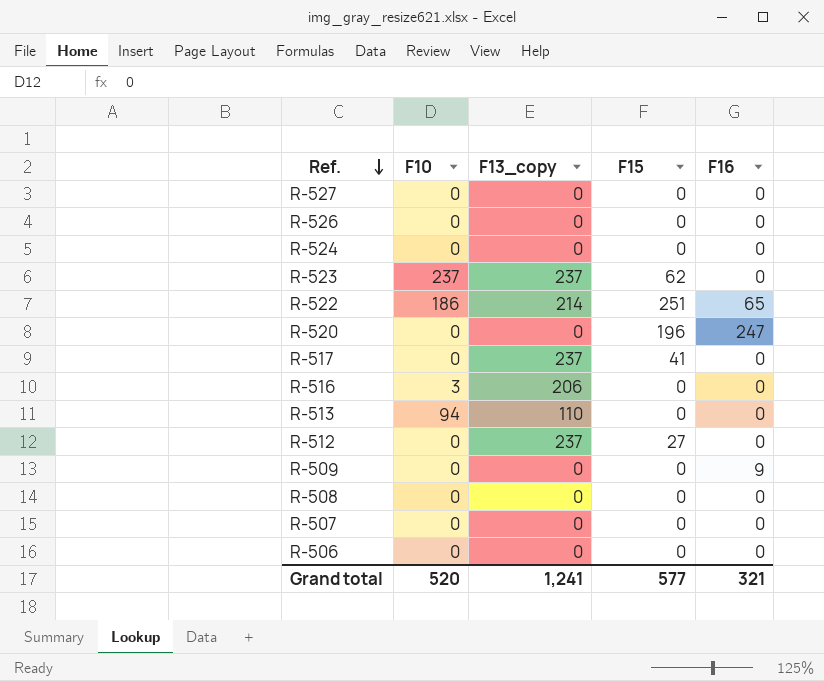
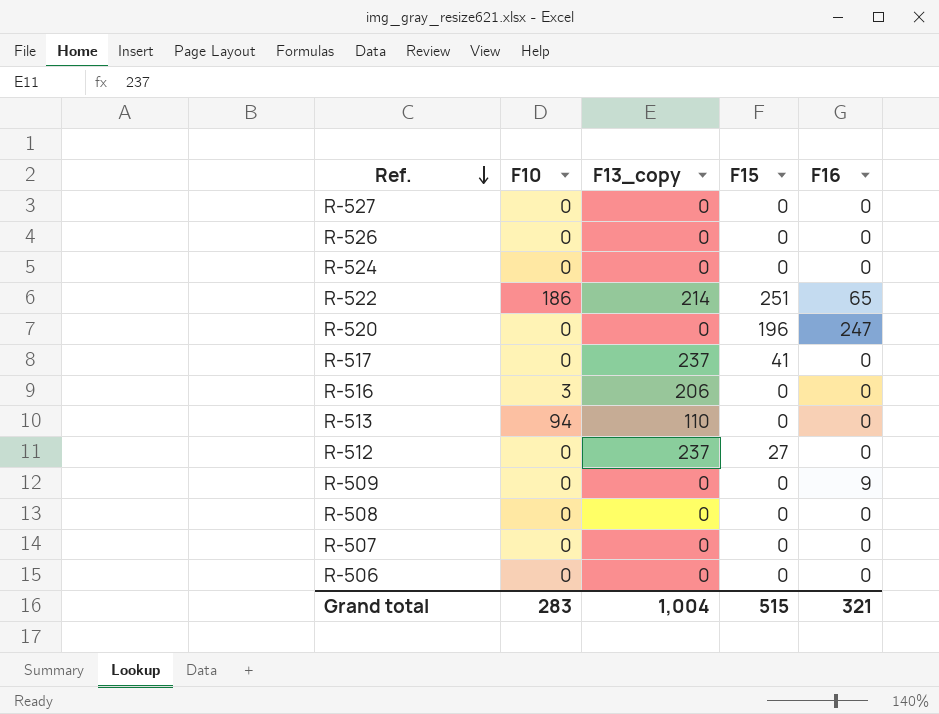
row R-523: 237 | 237 | 62 | 0 -> none
Grand total | F10: 520 -> 283
Grand total | F13_copy: 1,241 -> 1,004
Grand total | F15: 577 -> 515

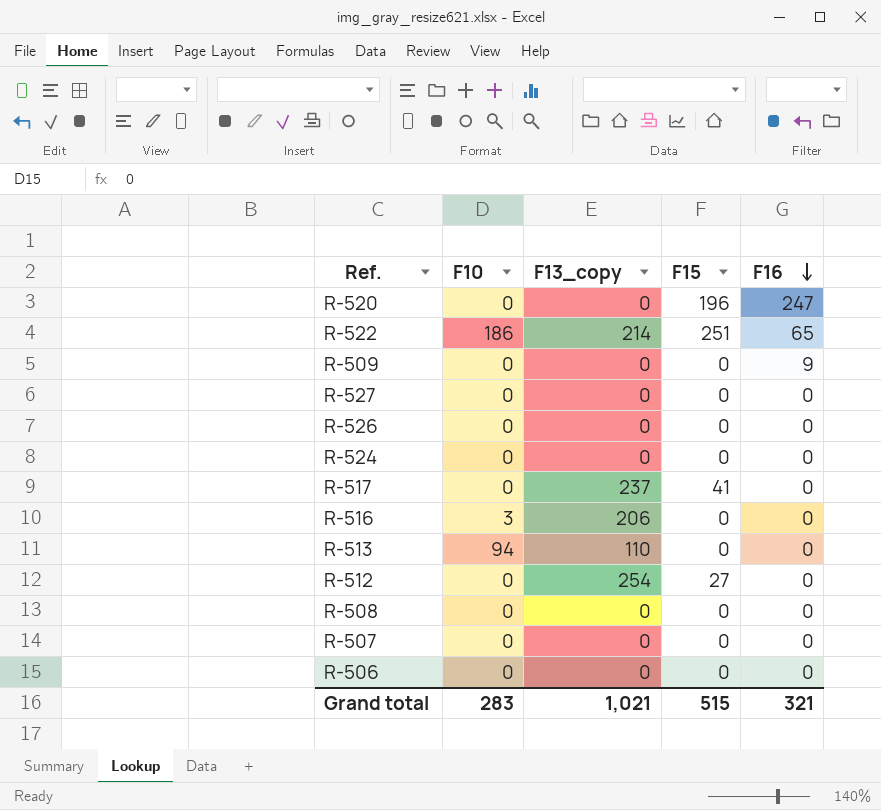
row order: Ref. descending -> F16 descending
R-512 | F13_copy: 237 -> 254
Grand total | F13_copy: 1,004 -> 1,021

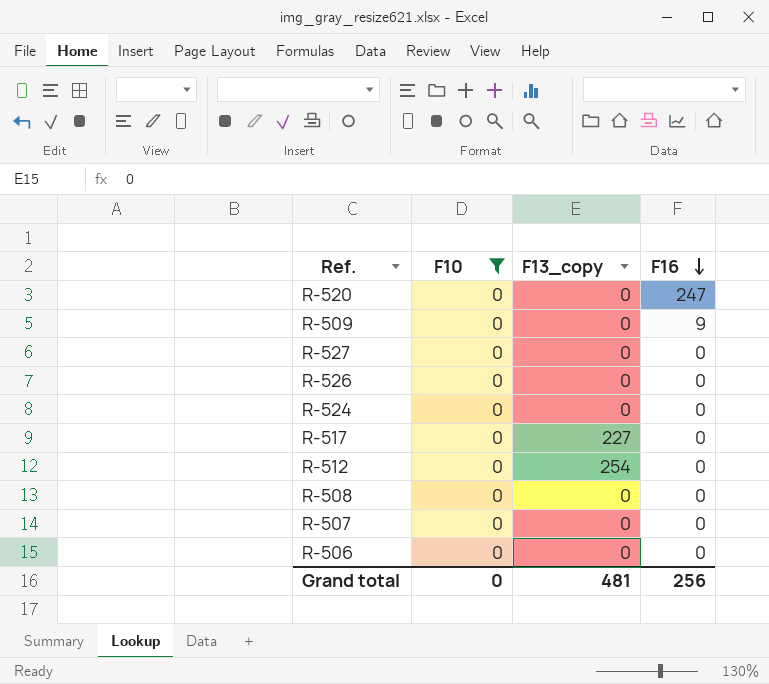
filter: none -> F10 = 0
column F15 | position: 4 -> none
R-517 | F13_copy: 237 -> 227
Grand total | F10: 283 -> 0
Grand total | F13_copy: 1,021 -> 481
Grand total | F16: 321 -> 256

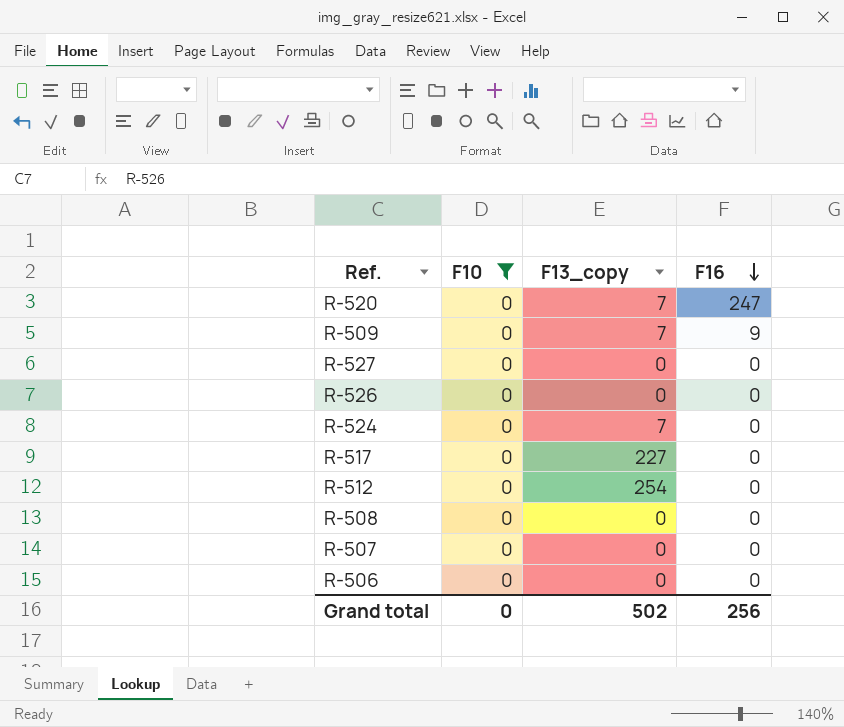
R-520 | F13_copy: 0 -> 7
R-509 | F13_copy: 0 -> 7
R-524 | F13_copy: 0 -> 7
Grand total | F13_copy: 481 -> 502

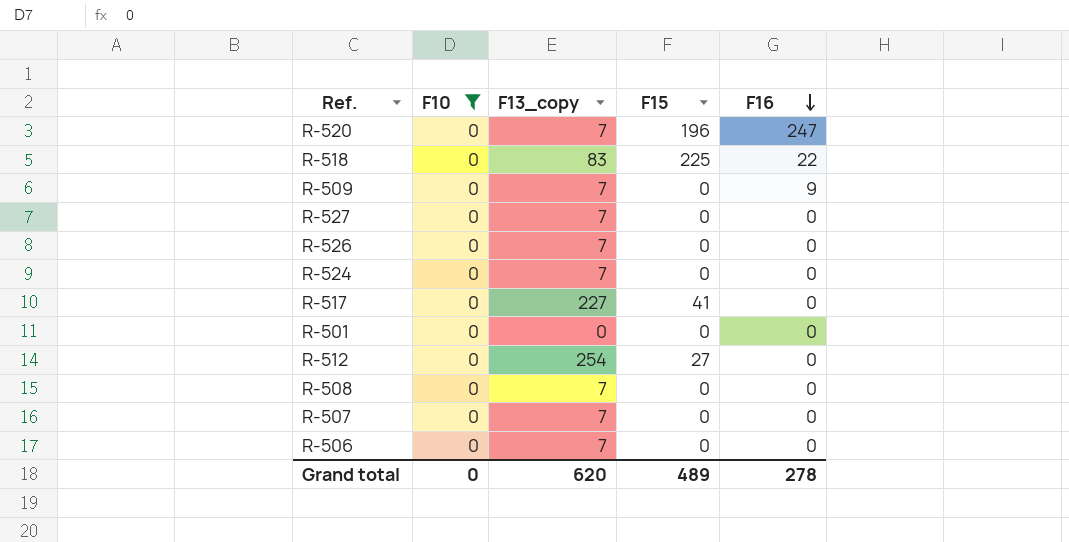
column F15 | position: none -> 4
row R-518: none -> 0 | 83 | 225 | 22
R-527 | F13_copy: 0 -> 7
R-526 | F13_copy: 0 -> 7
row R-501: none -> 0 | 0 | 0 | 0
R-508 | F13_copy: 0 -> 7
R-507 | F13_copy: 0 -> 7
R-506 | F13_copy: 0 -> 7
Grand total | F13_copy: 502 -> 620
Grand total | F16: 256 -> 278

